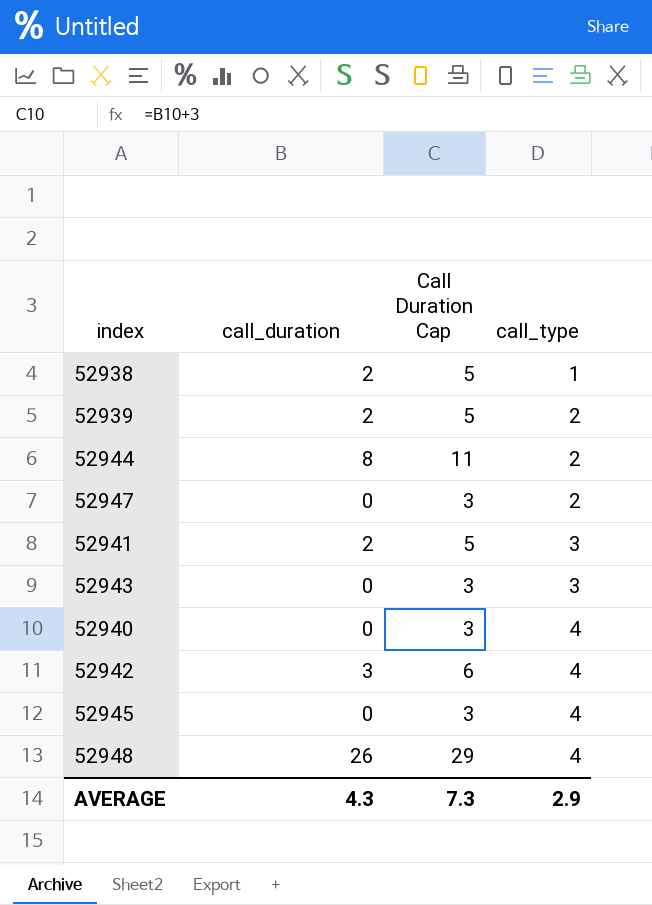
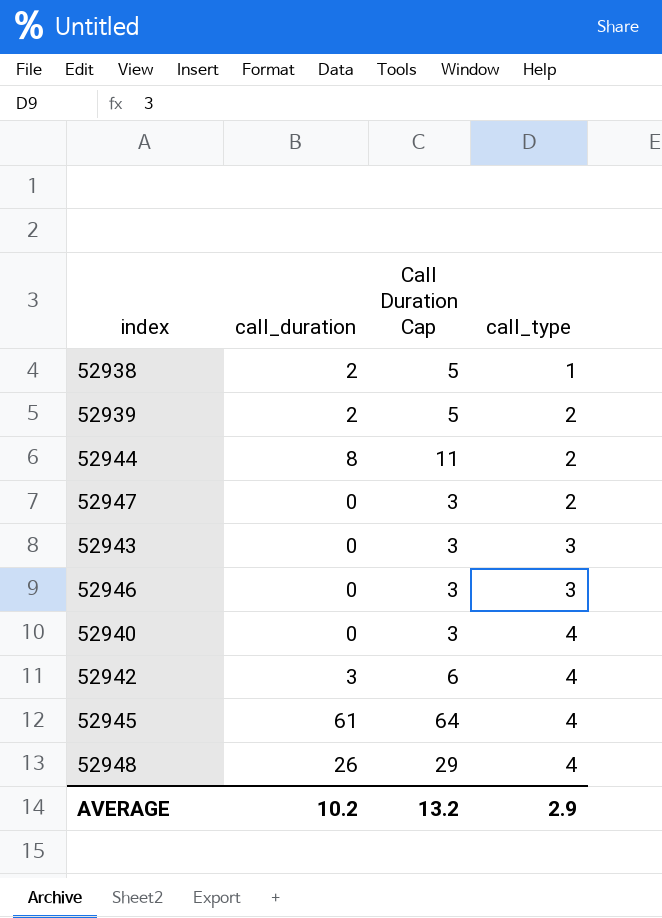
row 52941: 2 | 5 | 3 -> none
row 52946: none -> 0 | 3 | 3
52945 | call_duration: 0 -> 61
52945 | Call Duration Cap: 3 -> 64
AVERAGE | call_duration: 4.3 -> 10.2
AVERAGE | Call Duration Cap: 7.3 -> 13.2

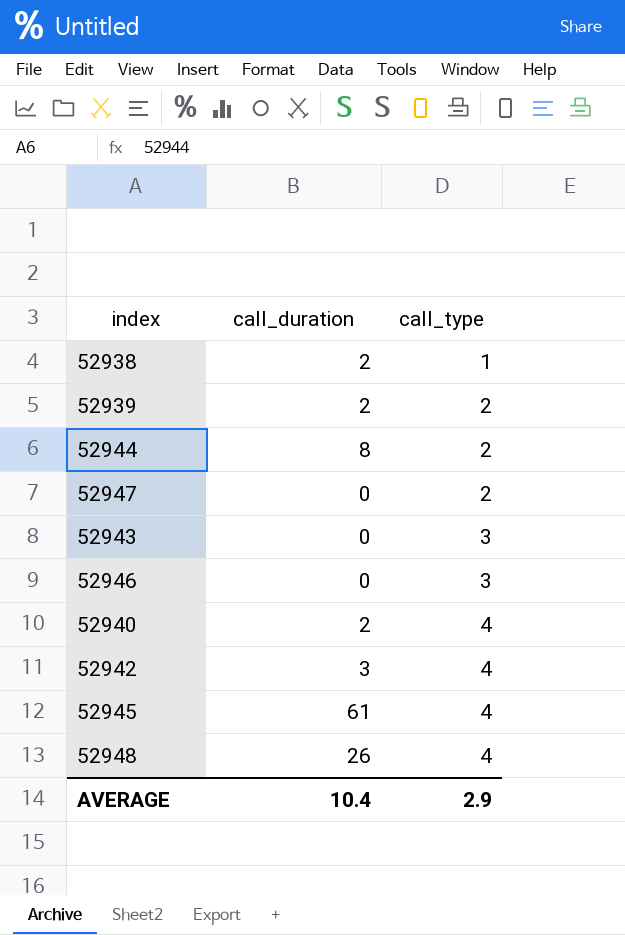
column Call Duration Cap | formula: [call_duration] + 3 -> none
52940 | call_duration: 0 -> 2
AVERAGE | call_duration: 10.2 -> 10.4

